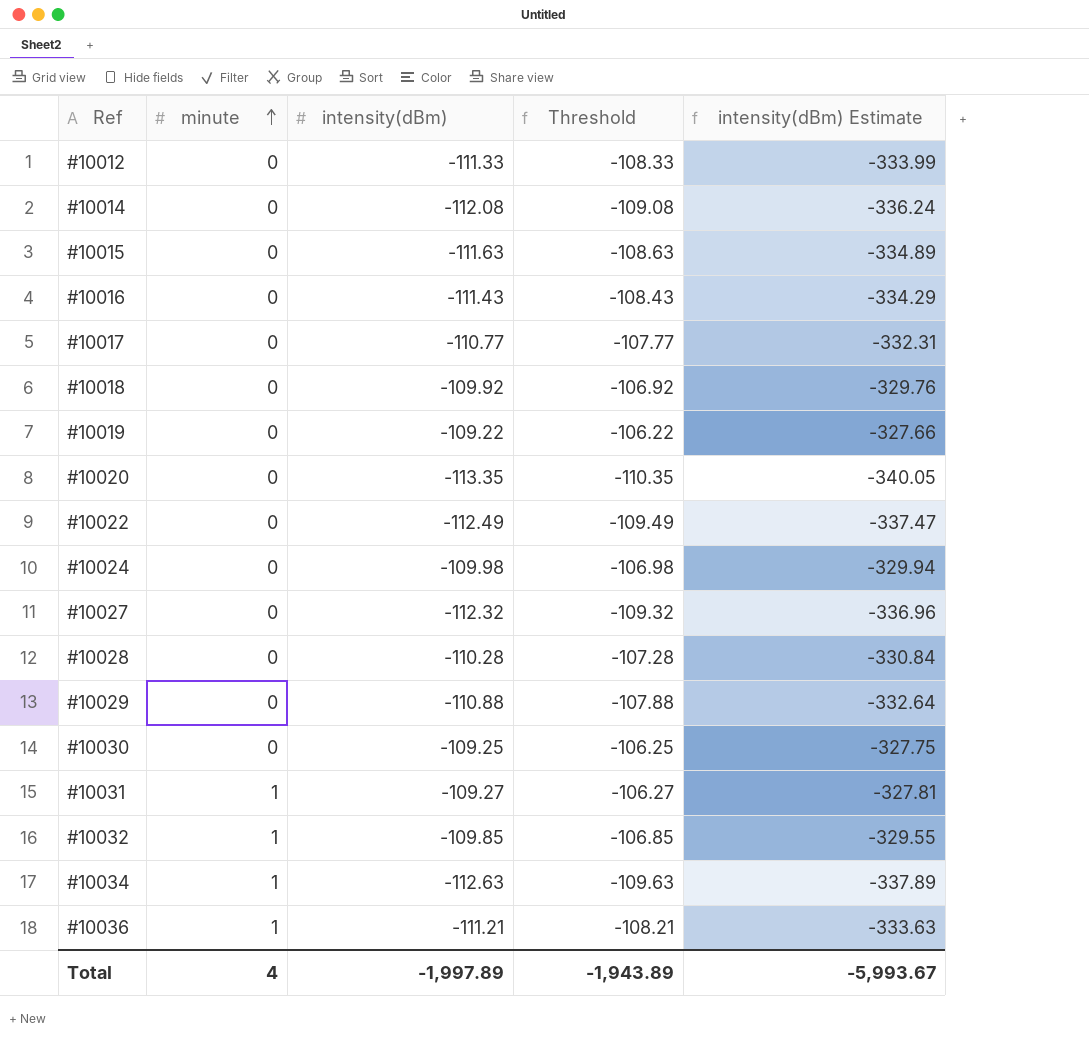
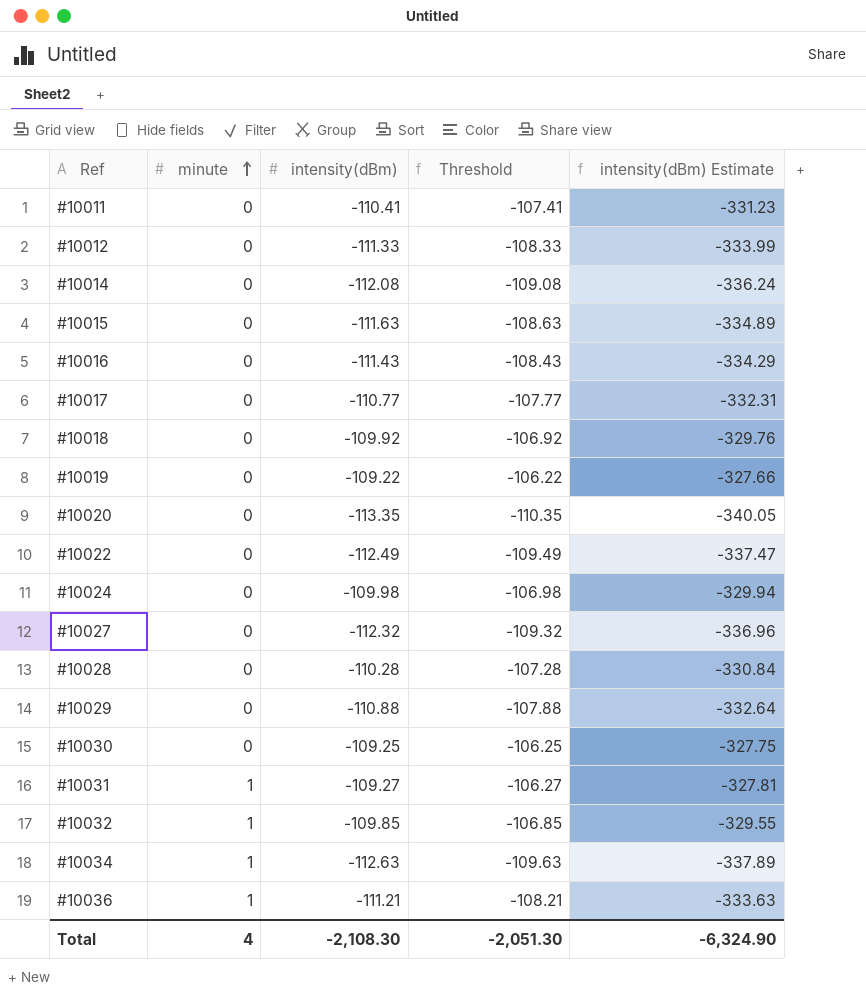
row #10011: none -> 0 | -110.41 | -107.41 | -331.23
Total | intensity(dBm): -1,997.89 -> -2,108.30
Total | Threshold: -1,943.89 -> -2,051.30
Total | intensity(dBm) Estimate: -5,993.67 -> -6,324.90

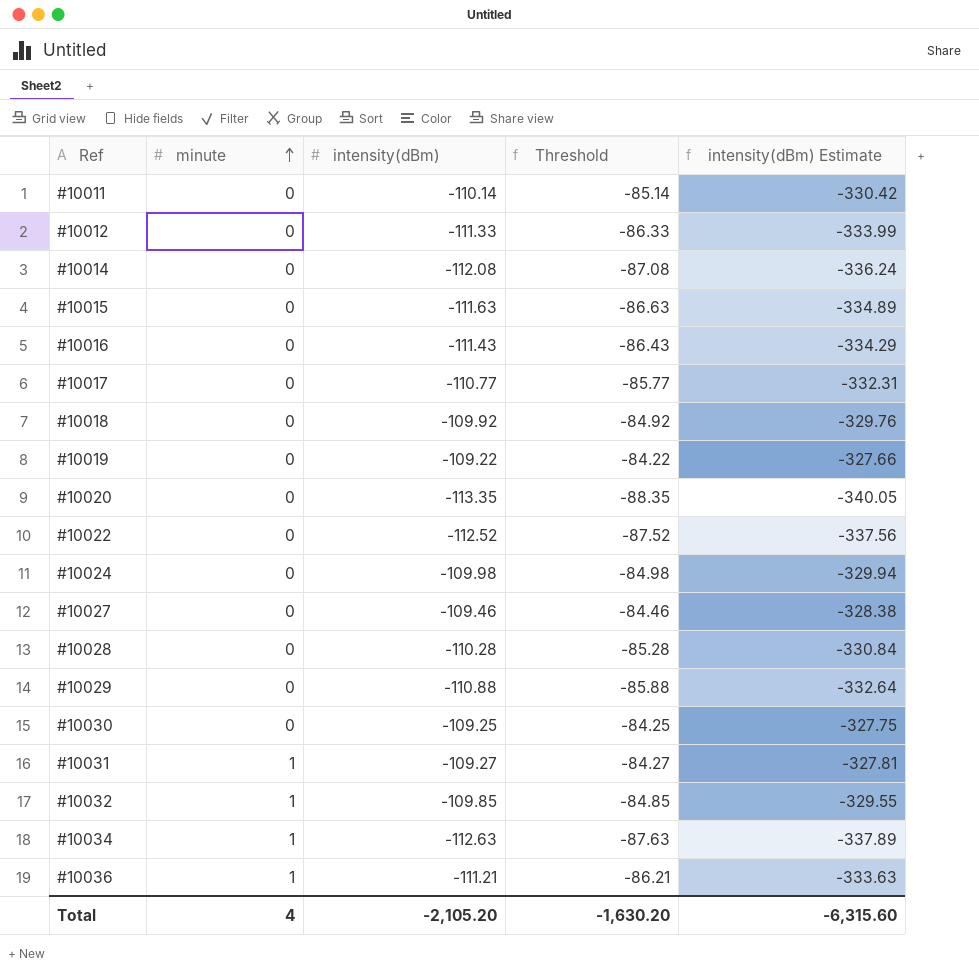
column Threshold | formula: [intensity(dBm)] + 3 -> [intensity(dBm)] + 25
#10011 | intensity(dBm): -110.41 -> -110.14
#10011 | intensity(dBm) Estimate: -331.23 -> -330.42
#10022 | intensity(dBm): -112.49 -> -112.52
#10022 | intensity(dBm) Estimate: -337.47 -> -337.56
#10027 | intensity(dBm): -112.32 -> -109.46
#10027 | intensity(dBm) Estimate: -336.96 -> -328.38
Total | intensity(dBm): -2,108.30 -> -2,105.20
Total | Threshold: -2,051.30 -> -1,630.20
Total | intensity(dBm) Estimate: -6,324.90 -> -6,315.60

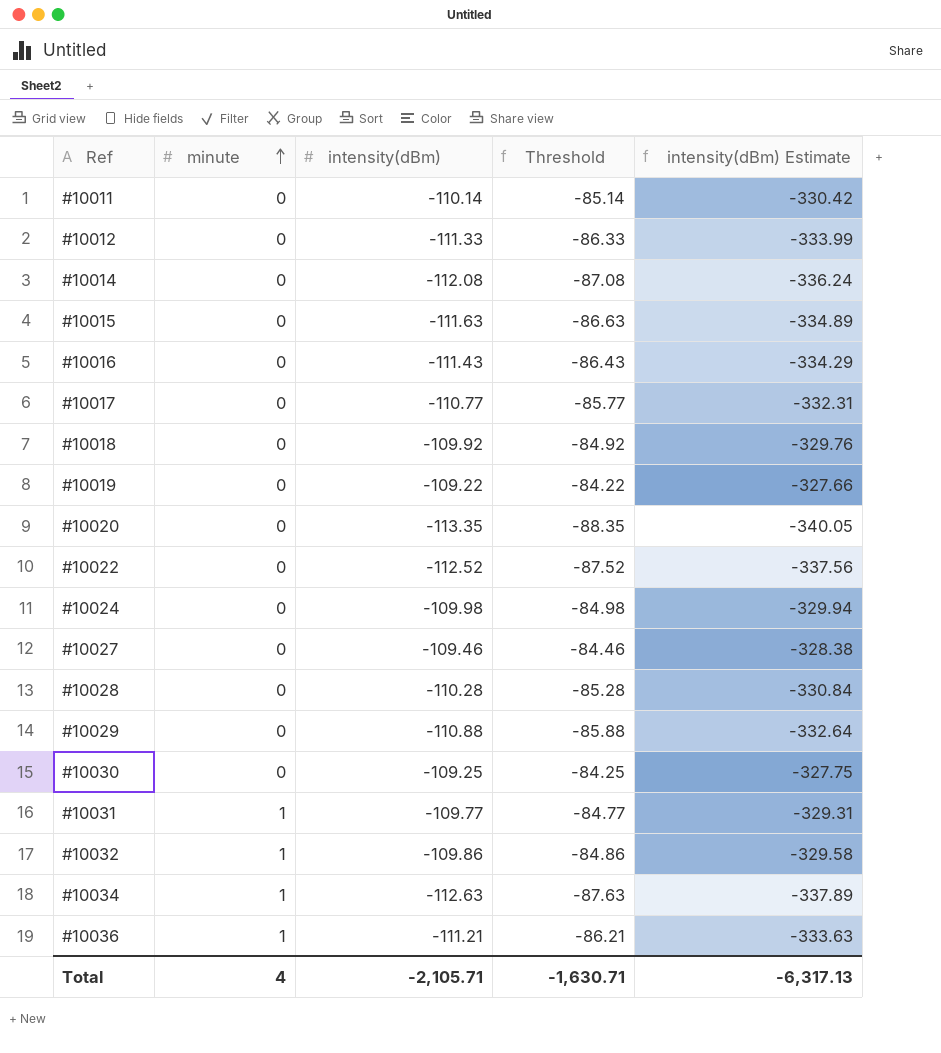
#10031 | intensity(dBm): -109.27 -> -109.77
#10031 | Threshold: -84.27 -> -84.77
#10031 | intensity(dBm) Estimate: -327.81 -> -329.31
#10032 | intensity(dBm): -109.85 -> -109.86
#10032 | Threshold: -84.85 -> -84.86
#10032 | intensity(dBm) Estimate: -329.55 -> -329.58
Total | intensity(dBm): -2,105.20 -> -2,105.71
Total | Threshold: -1,630.20 -> -1,630.71
Total | intensity(dBm) Estimate: -6,315.60 -> -6,317.13

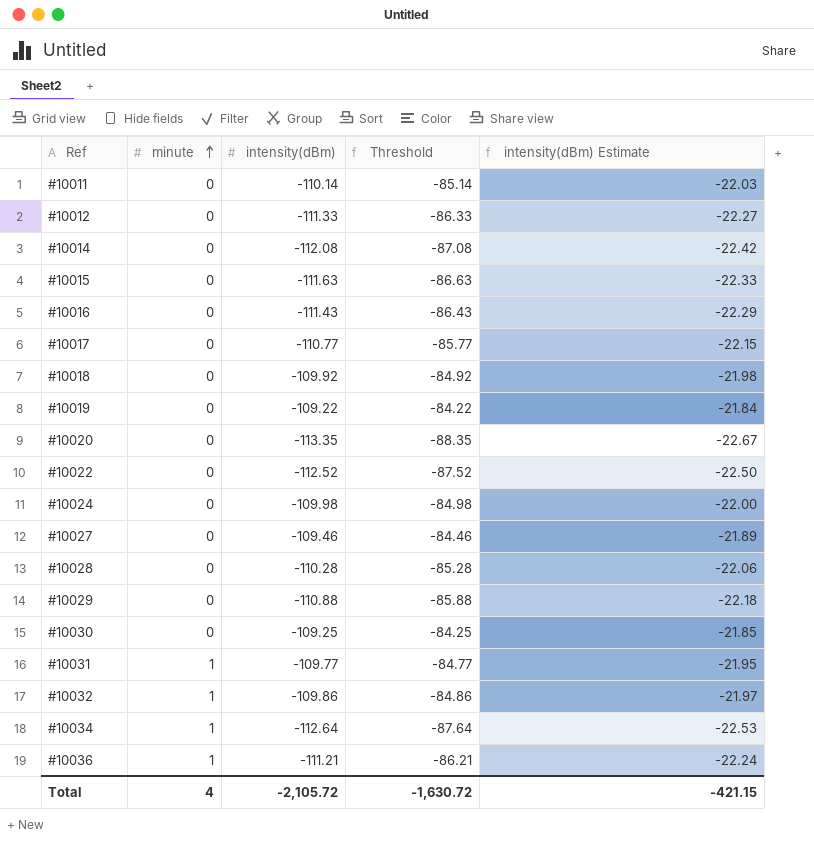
column intensity(dBm) Estimate | formula: [intensity(dBm)] * 3 -> [intensity(dBm)] * 0.2
#10034 | intensity(dBm): -112.63 -> -112.64
#10034 | Threshold: -87.63 -> -87.64
Total | intensity(dBm): -2,105.71 -> -2,105.72
Total | Threshold: -1,630.71 -> -1,630.72
Total | intensity(dBm) Estimate: -6,317.13 -> -421.15

